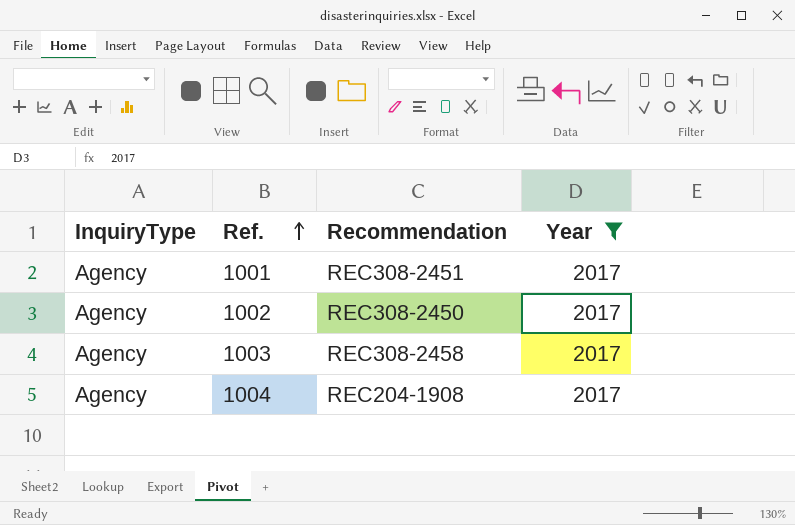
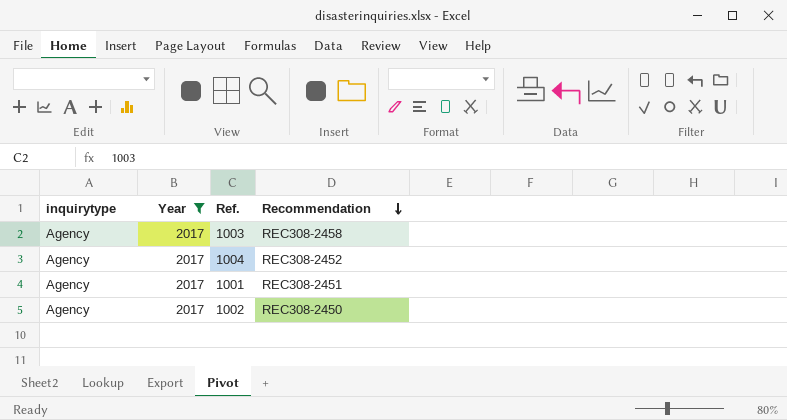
row order: Ref. ascending -> Recommendation descending
column name: InquiryType -> inquirytype
column Year | position: 4 -> 2
1004 | Recommendation: REC204-1908 -> REC308-2452

